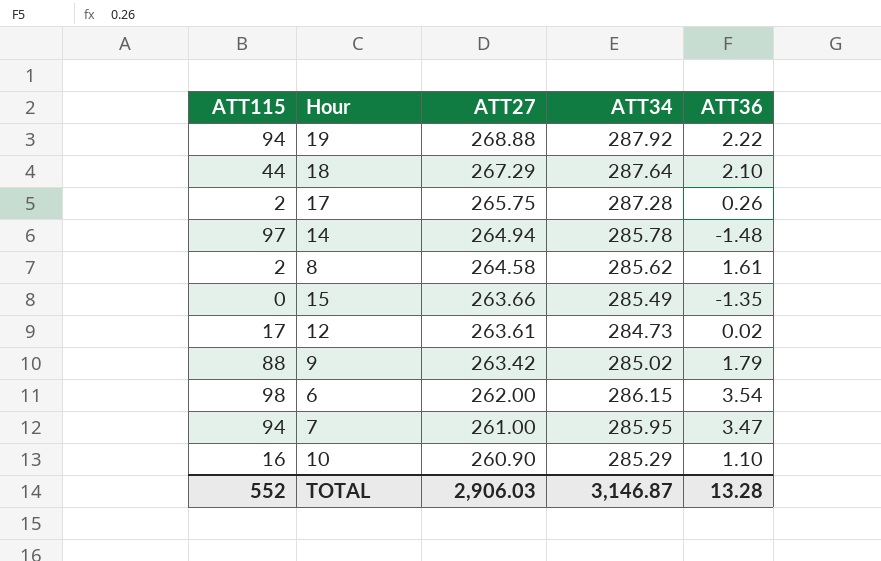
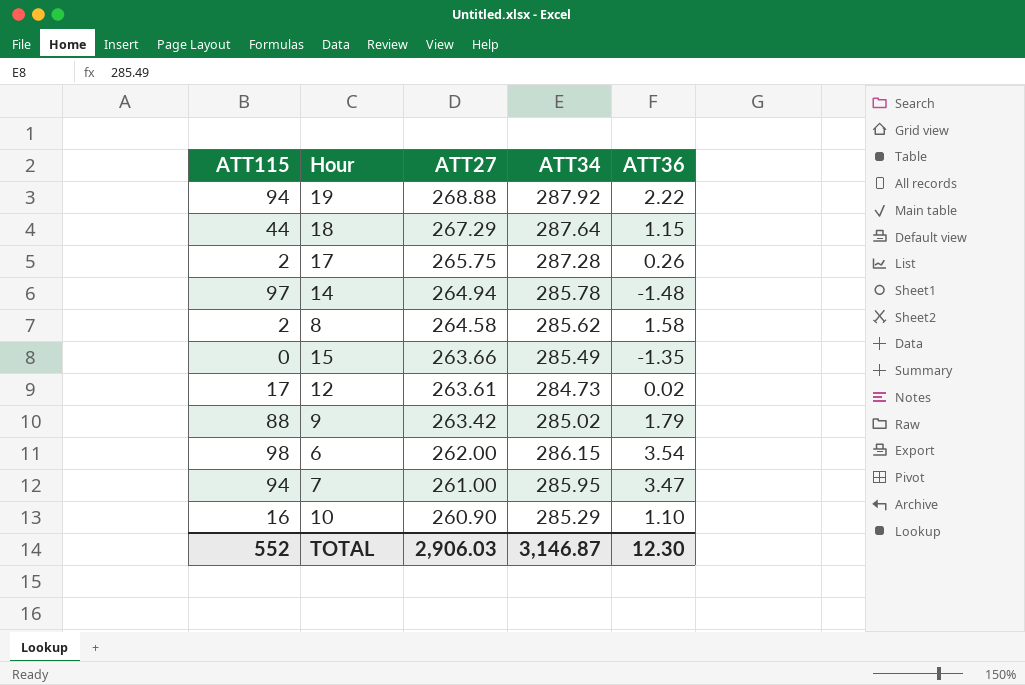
18 | ATT36: 2.10 -> 1.15
8 | ATT36: 1.61 -> 1.58
TOTAL | ATT36: 13.28 -> 12.30

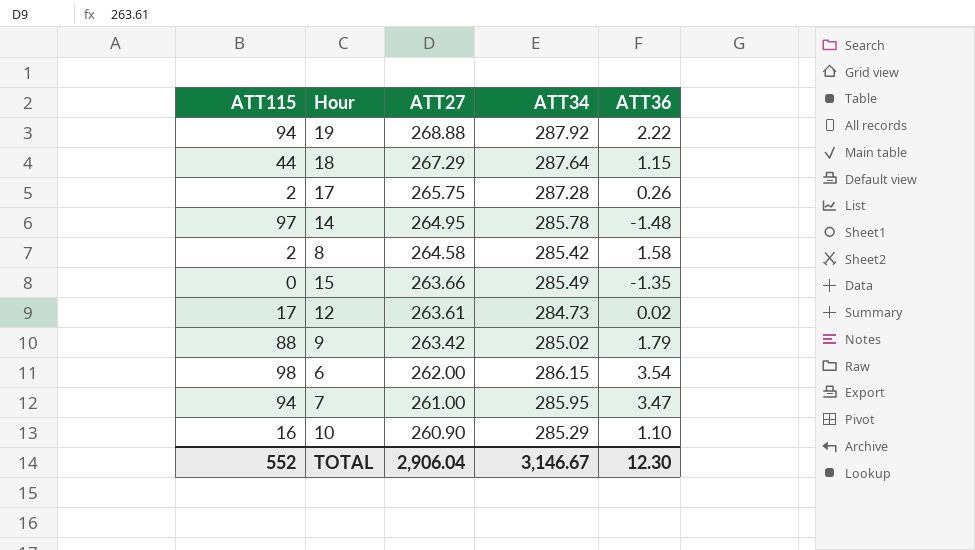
14 | ATT27: 264.94 -> 264.95
8 | ATT34: 285.62 -> 285.42
TOTAL | ATT27: 2,906.03 -> 2,906.04
TOTAL | ATT34: 3,146.87 -> 3,146.67

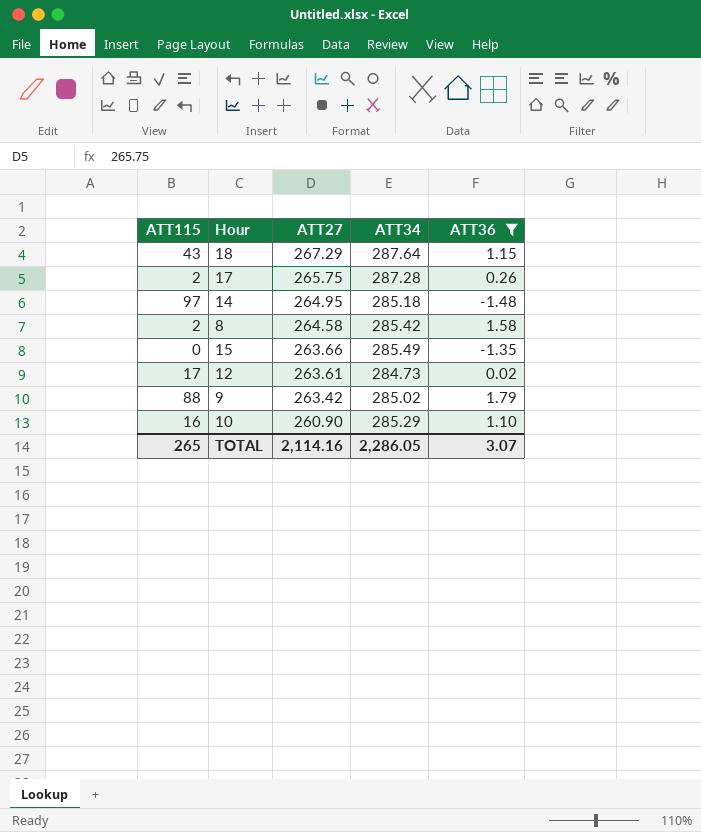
filter: none -> ATT36 <= 1.79
18 | ATT115: 44 -> 43
14 | ATT34: 285.78 -> 285.18
TOTAL | ATT115: 552 -> 265
TOTAL | ATT27: 2,906.04 -> 2,114.16
TOTAL | ATT34: 3,146.67 -> 2,286.05
TOTAL | ATT36: 12.30 -> 3.07

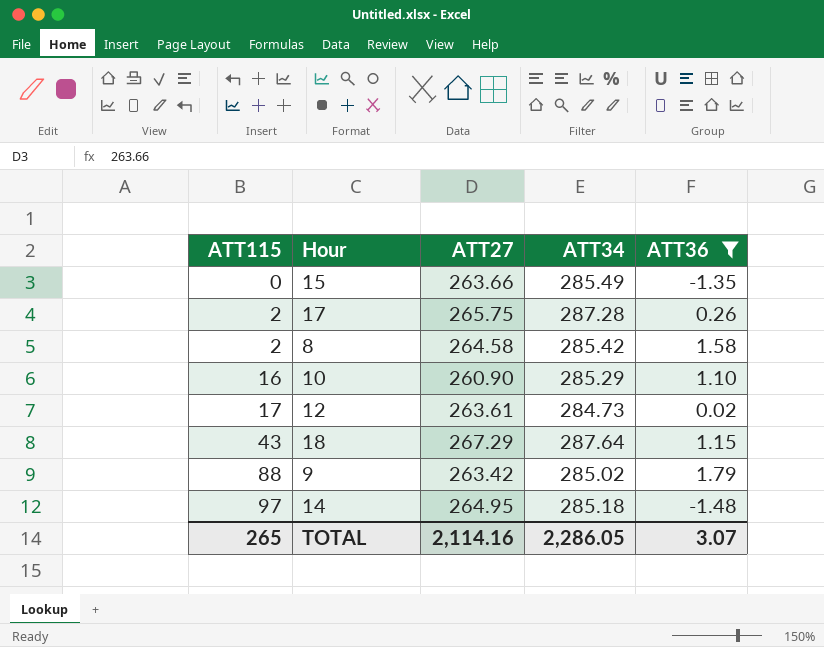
row order: ATT27 descending -> ATT115 ascending

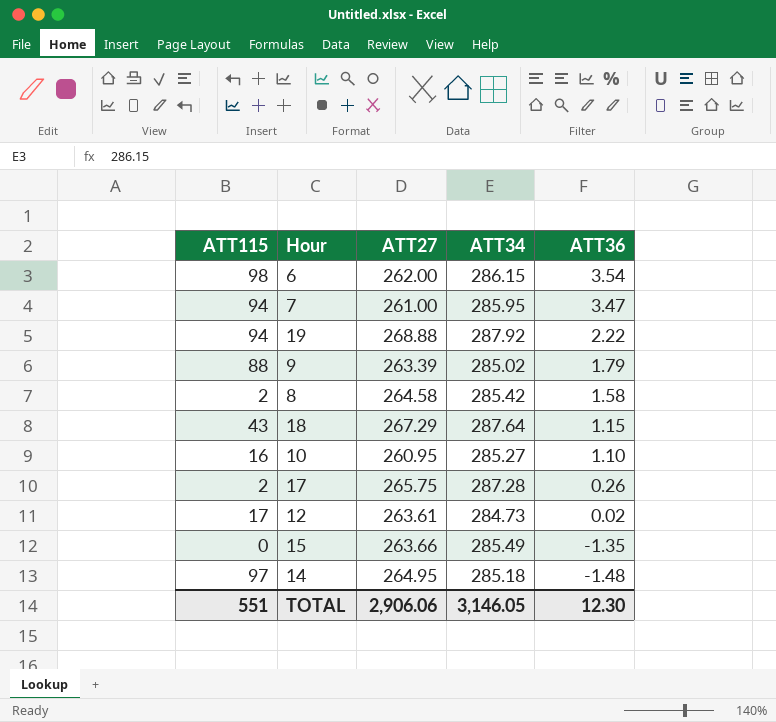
filter: ATT36 <= 1.79 -> none
row order: ATT115 ascending -> ATT36 descending
9 | ATT27: 263.42 -> 263.39
10 | ATT27: 260.90 -> 260.95
10 | ATT34: 285.29 -> 285.27
TOTAL | ATT115: 265 -> 551
TOTAL | ATT27: 2,114.16 -> 2,906.06
TOTAL | ATT34: 2,286.05 -> 3,146.05
TOTAL | ATT36: 3.07 -> 12.30

